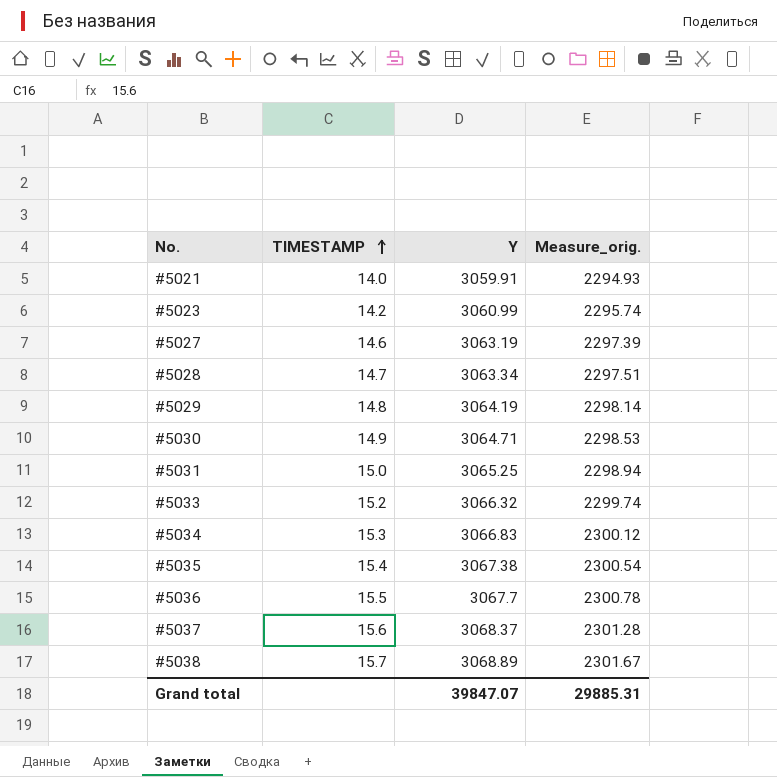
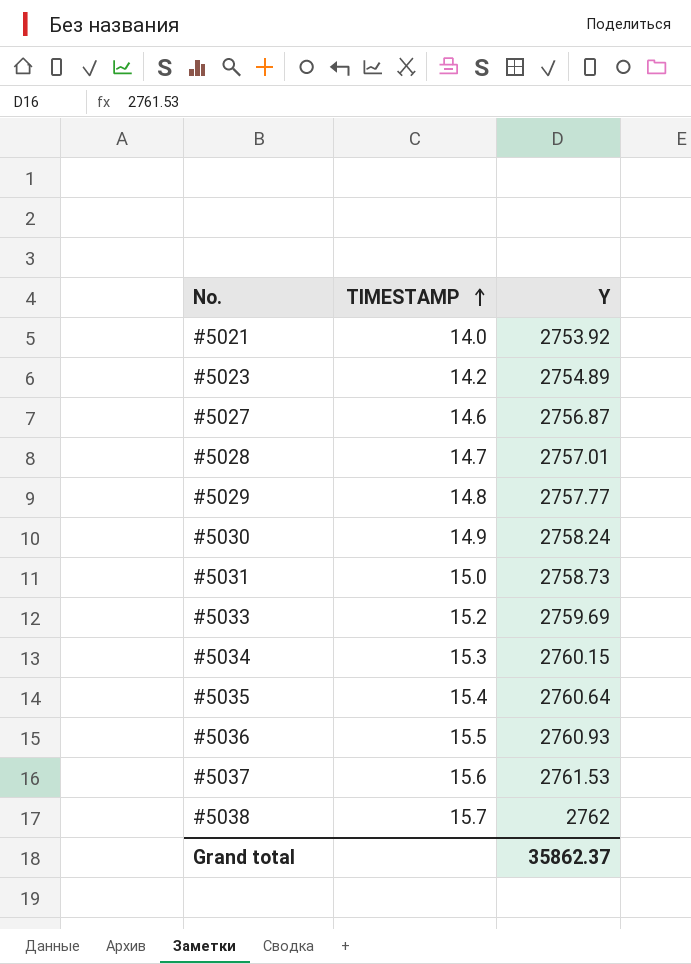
column Measure_orig. | formula: [Y] * 0.75 -> none
#5021 | Y: 3059.91 -> 2753.92
#5023 | Y: 3060.99 -> 2754.89
#5027 | Y: 3063.19 -> 2756.87
#5028 | Y: 3063.34 -> 2757.01
#5029 | Y: 3064.19 -> 2757.77
#5030 | Y: 3064.71 -> 2758.24
#5031 | Y: 3065.25 -> 2758.73
#5033 | Y: 3066.32 -> 2759.69
#5034 | Y: 3066.83 -> 2760.15
#5035 | Y: 3067.38 -> 2760.64
#5036 | Y: 3067.7 -> 2760.93
#5037 | Y: 3068.37 -> 2761.53
#5038 | Y: 3068.89 -> 2762
Grand total | Y: 39847.07 -> 35862.37

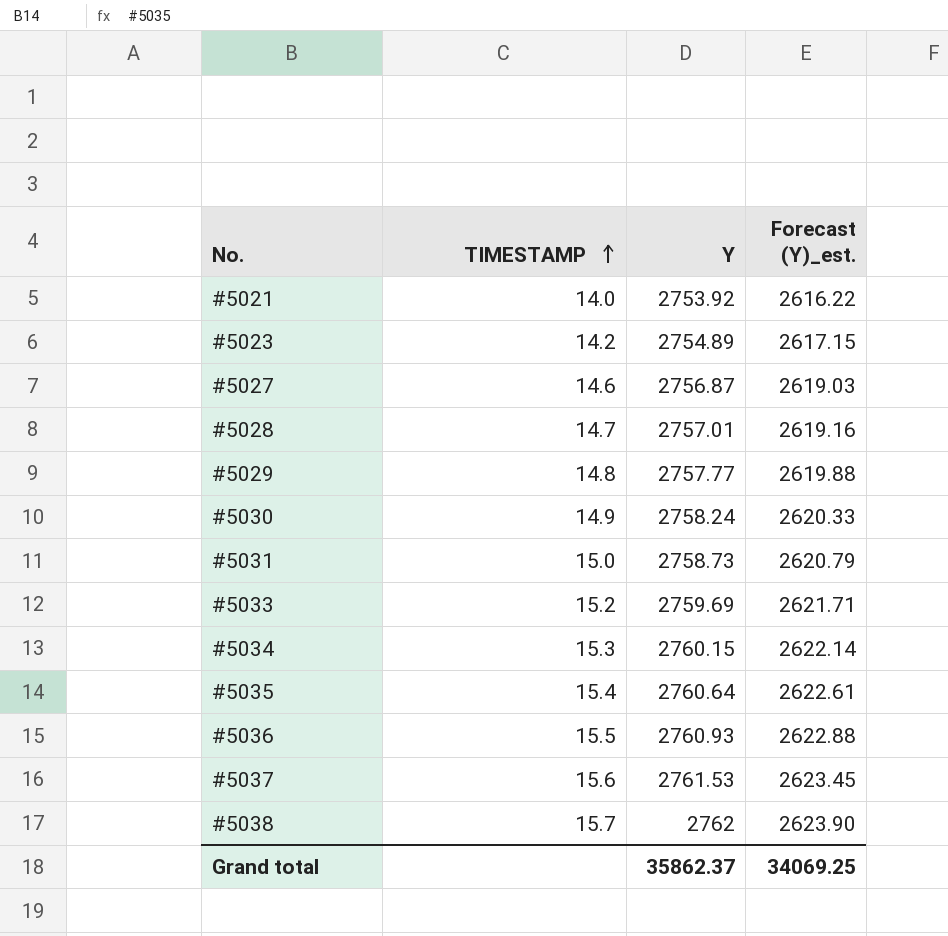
column Forecast (Y)_est. | formula: none -> [Y] * 0.95

